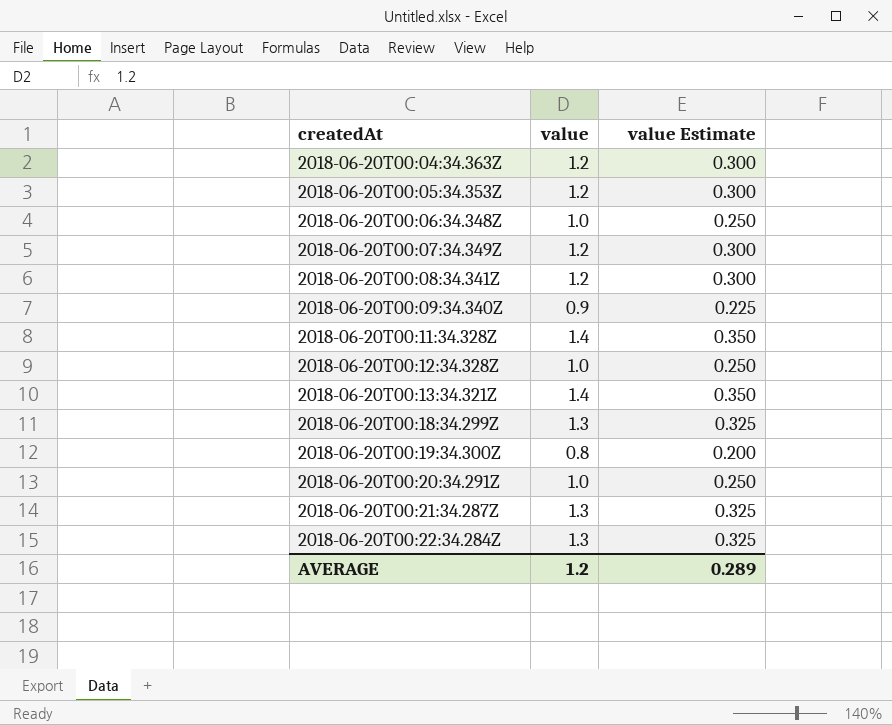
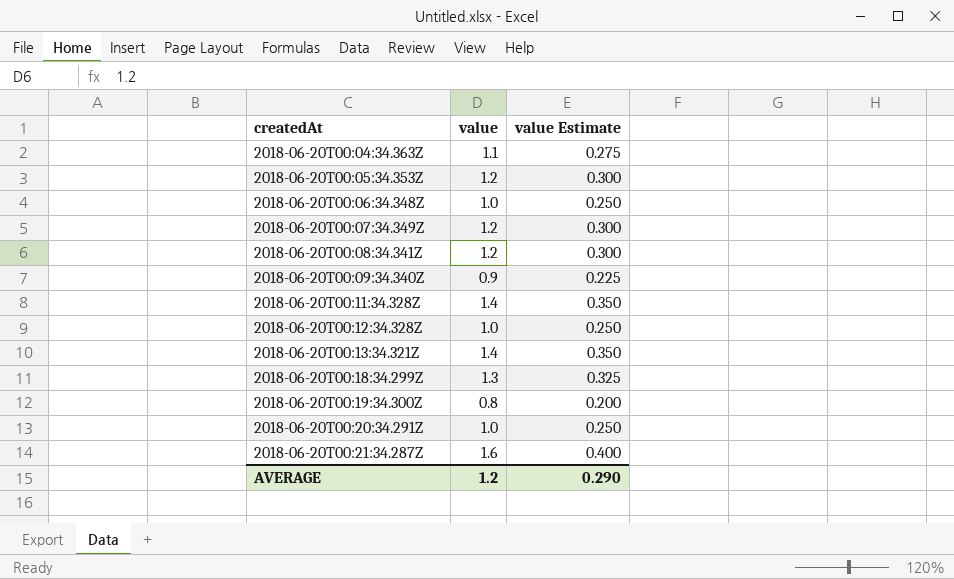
row 2018-06-20T00:22:34.284Z: 1.3 | 0.325 -> none
2018-06-20T00:04:34.363Z | value: 1.2 -> 1.1
2018-06-20T00:04:34.363Z | value Estimate: 0.300 -> 0.275
2018-06-20T00:21:34.287Z | value: 1.3 -> 1.6
2018-06-20T00:21:34.287Z | value Estimate: 0.325 -> 0.400
AVERAGE | value Estimate: 0.289 -> 0.290

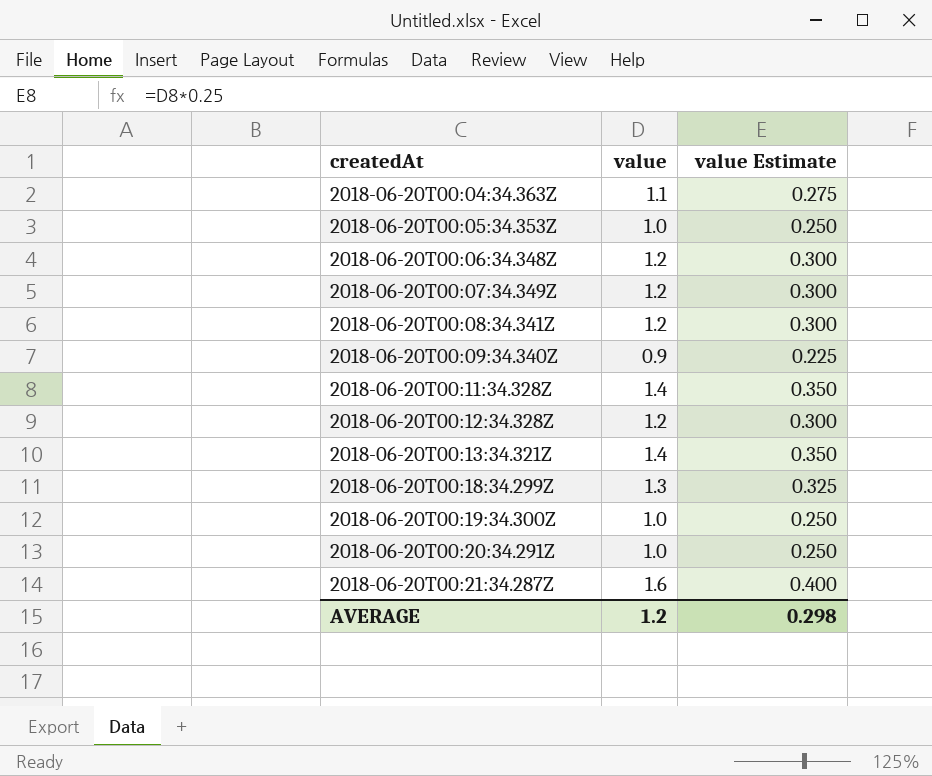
2018-06-20T00:05:34.353Z | value: 1.2 -> 1.0
2018-06-20T00:05:34.353Z | value Estimate: 0.300 -> 0.250
2018-06-20T00:06:34.348Z | value: 1.0 -> 1.2
2018-06-20T00:06:34.348Z | value Estimate: 0.250 -> 0.300
2018-06-20T00:12:34.328Z | value: 1.0 -> 1.2
2018-06-20T00:12:34.328Z | value Estimate: 0.250 -> 0.300
2018-06-20T00:19:34.300Z | value: 0.8 -> 1.0
2018-06-20T00:19:34.300Z | value Estimate: 0.200 -> 0.250
AVERAGE | value Estimate: 0.290 -> 0.298

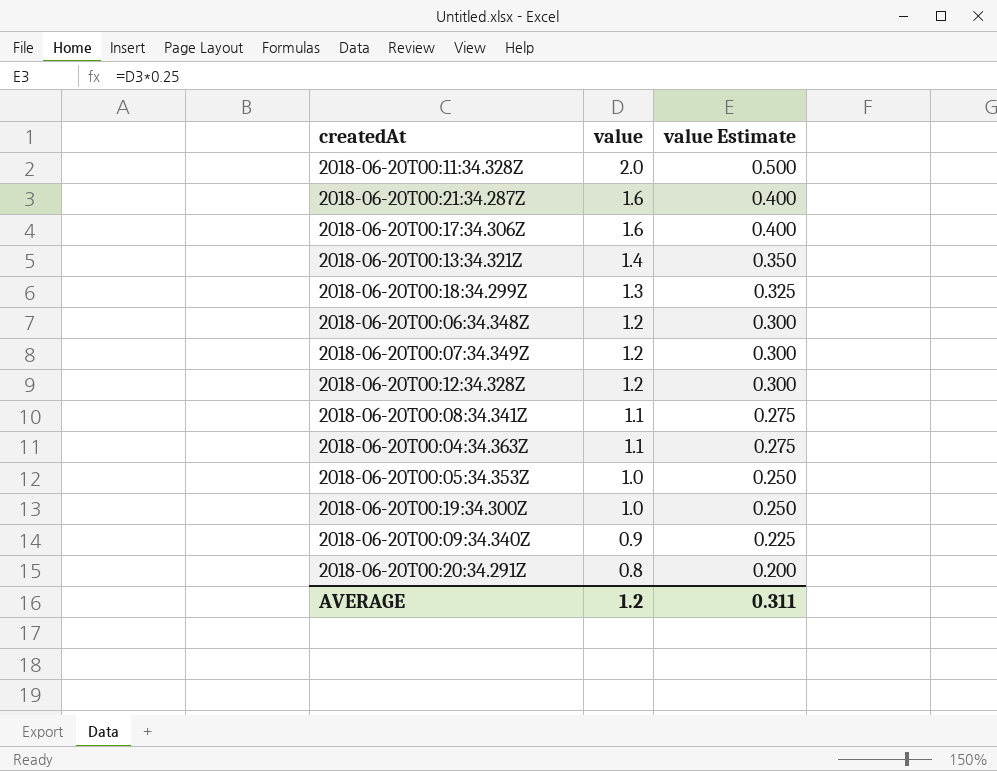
row order: createdAt ascending -> value descending
2018-06-20T00:11:34.328Z | value: 1.4 -> 2.0
2018-06-20T00:11:34.328Z | value Estimate: 0.350 -> 0.500
row 2018-06-20T00:17:34.306Z: none -> 1.6 | 0.400
2018-06-20T00:08:34.341Z | value: 1.2 -> 1.1
2018-06-20T00:08:34.341Z | value Estimate: 0.300 -> 0.275
2018-06-20T00:20:34.291Z | value: 1.0 -> 0.8
2018-06-20T00:20:34.291Z | value Estimate: 0.250 -> 0.200
AVERAGE | value Estimate: 0.298 -> 0.311

